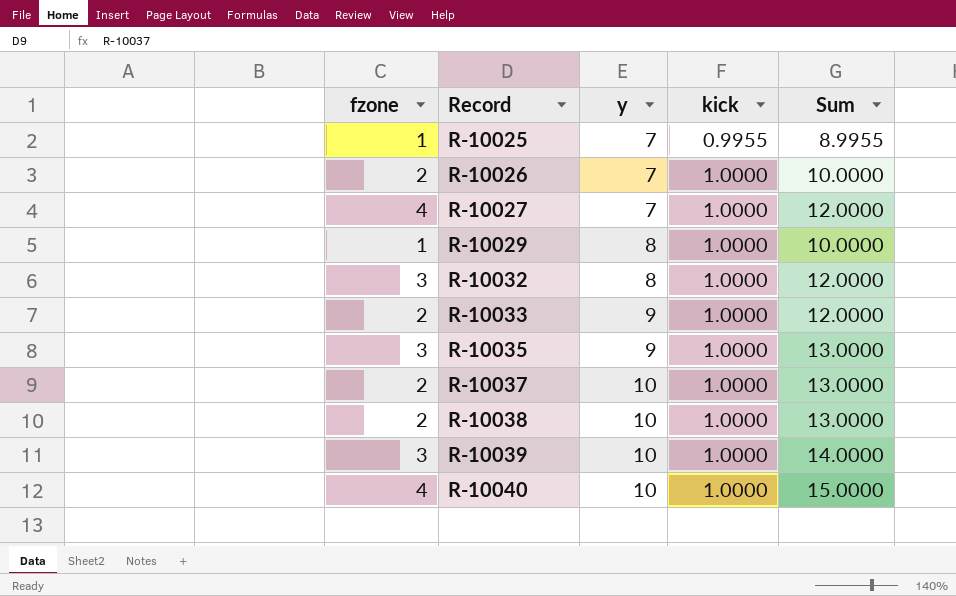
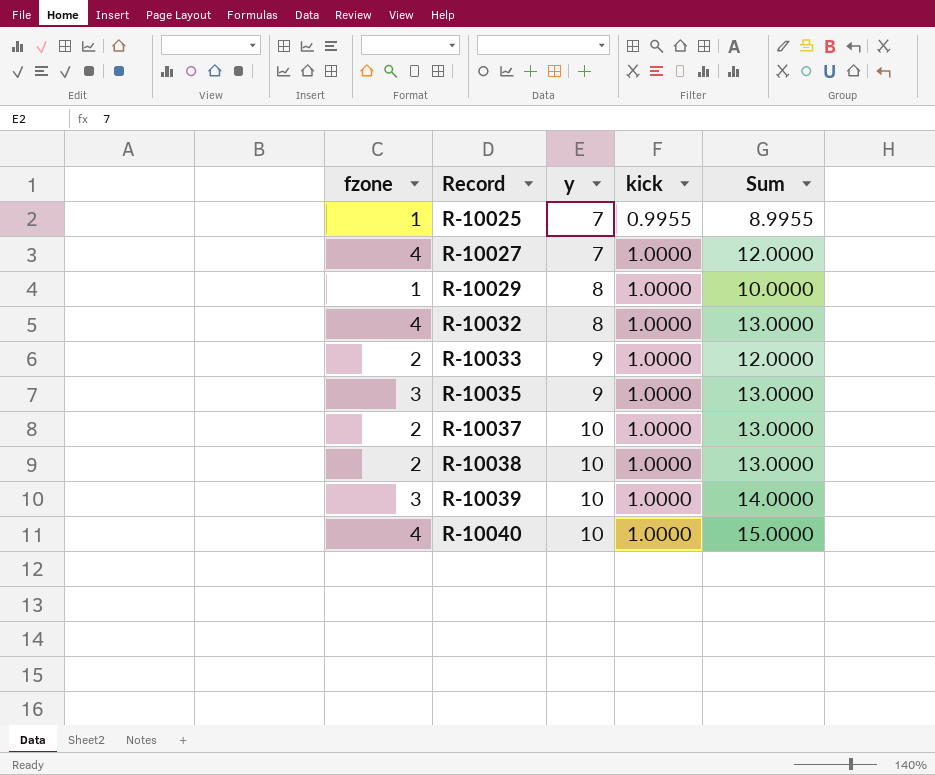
row R-10026: 2 | 7 | 1.0000 | 10.0000 -> none
R-10032 | fzone: 3 -> 4
R-10032 | Sum: 12.0000 -> 13.0000

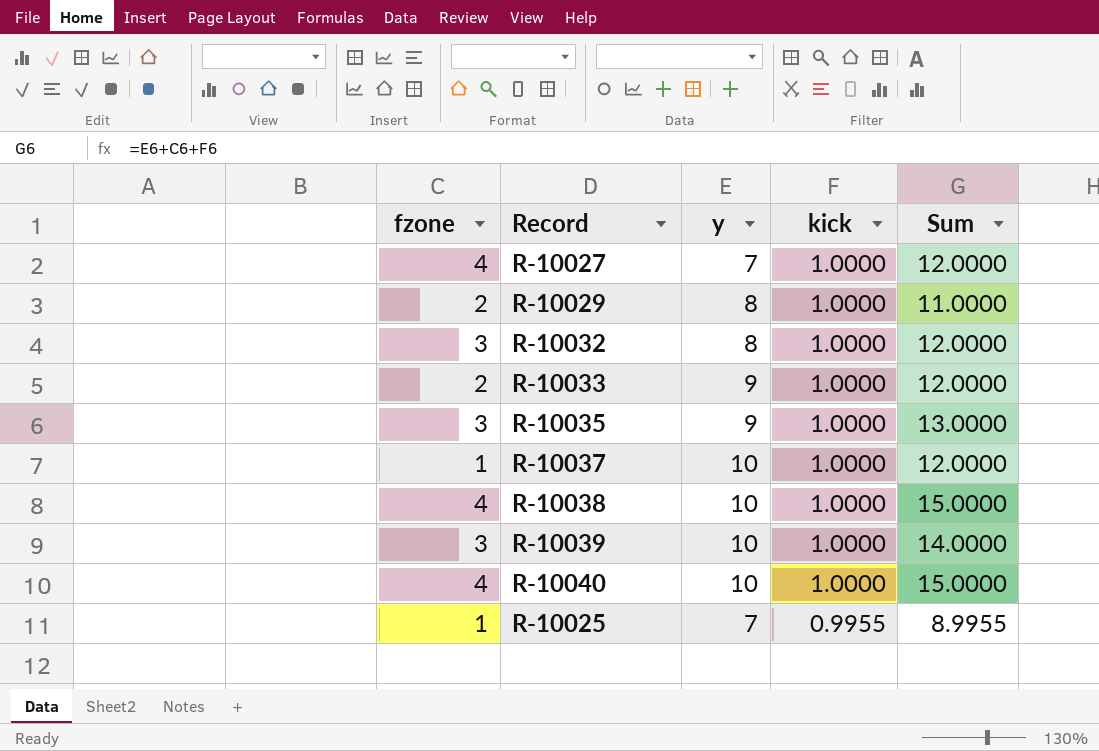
row order: Record ascending -> kick descending
R-10029 | fzone: 1 -> 2
R-10029 | Sum: 10.0000 -> 11.0000
R-10032 | fzone: 4 -> 3
R-10032 | Sum: 13.0000 -> 12.0000
R-10037 | fzone: 2 -> 1
R-10037 | Sum: 13.0000 -> 12.0000
R-10038 | fzone: 2 -> 4
R-10038 | Sum: 13.0000 -> 15.0000

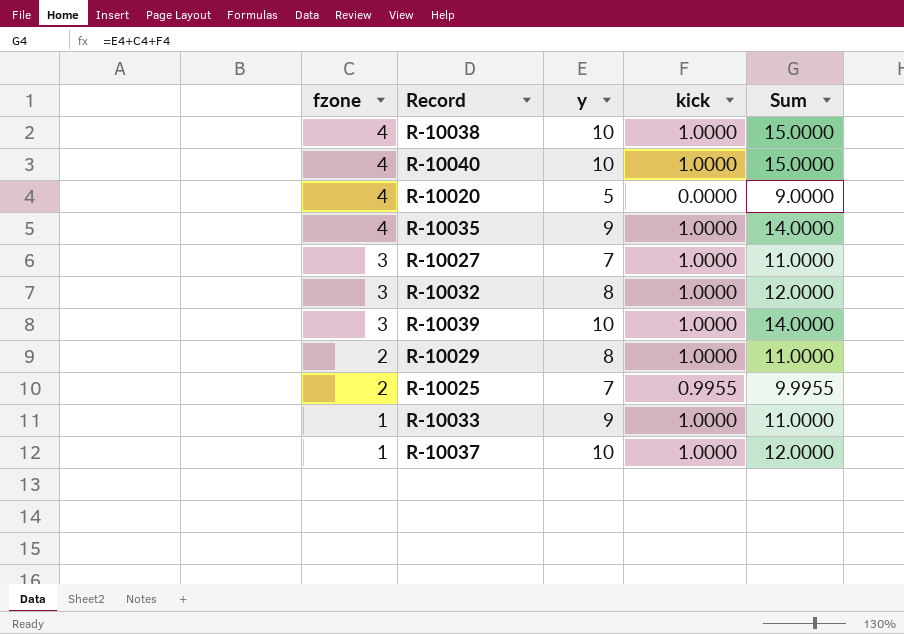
row order: kick descending -> fzone descending
row R-10020: none -> 4 | 5 | 0.0000 | 9.0000
R-10035 | fzone: 3 -> 4
R-10035 | Sum: 13.0000 -> 14.0000
R-10027 | fzone: 4 -> 3
R-10027 | Sum: 12.0000 -> 11.0000
R-10025 | fzone: 1 -> 2
R-10025 | Sum: 8.9955 -> 9.9955
R-10033 | fzone: 2 -> 1
R-10033 | Sum: 12.0000 -> 11.0000

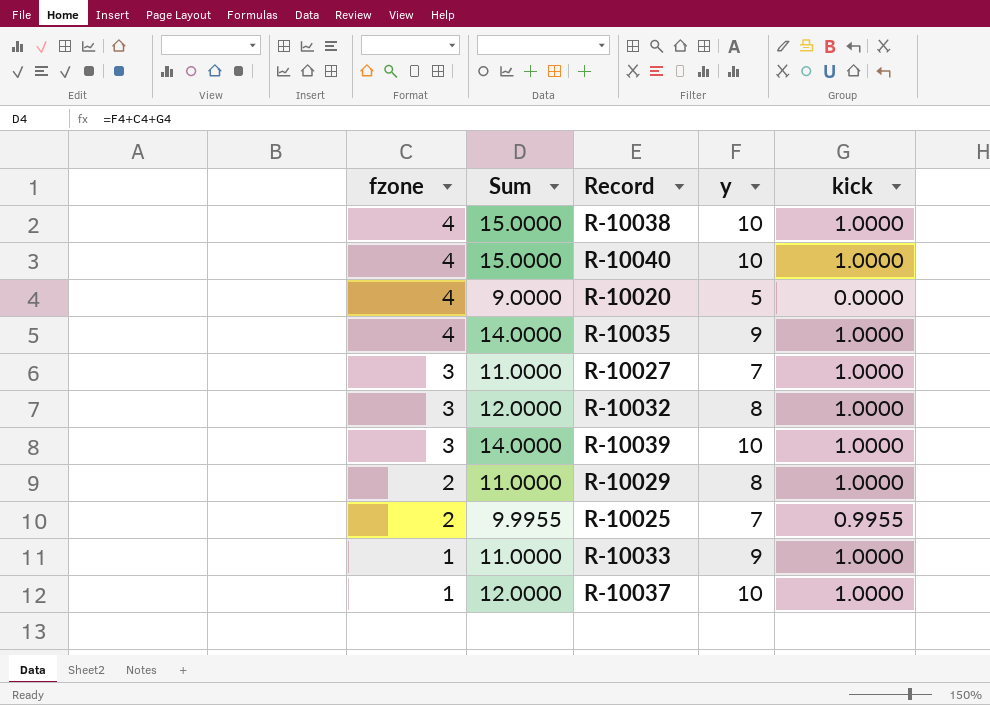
column Sum | position: 5 -> 2

